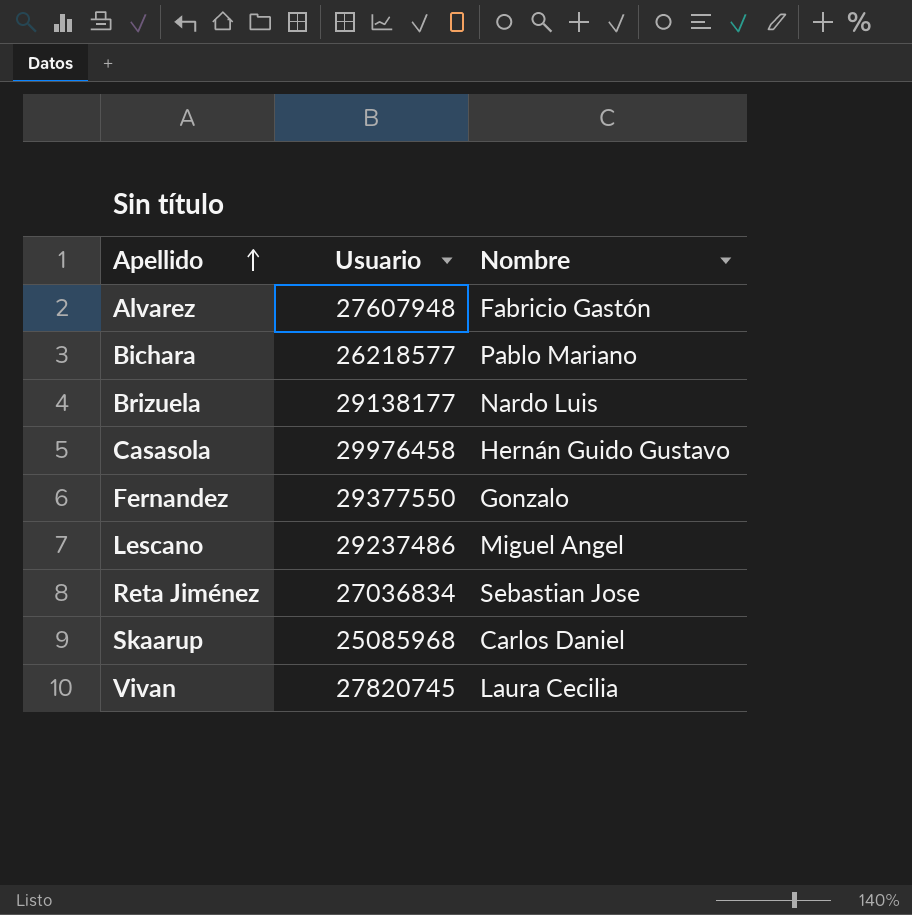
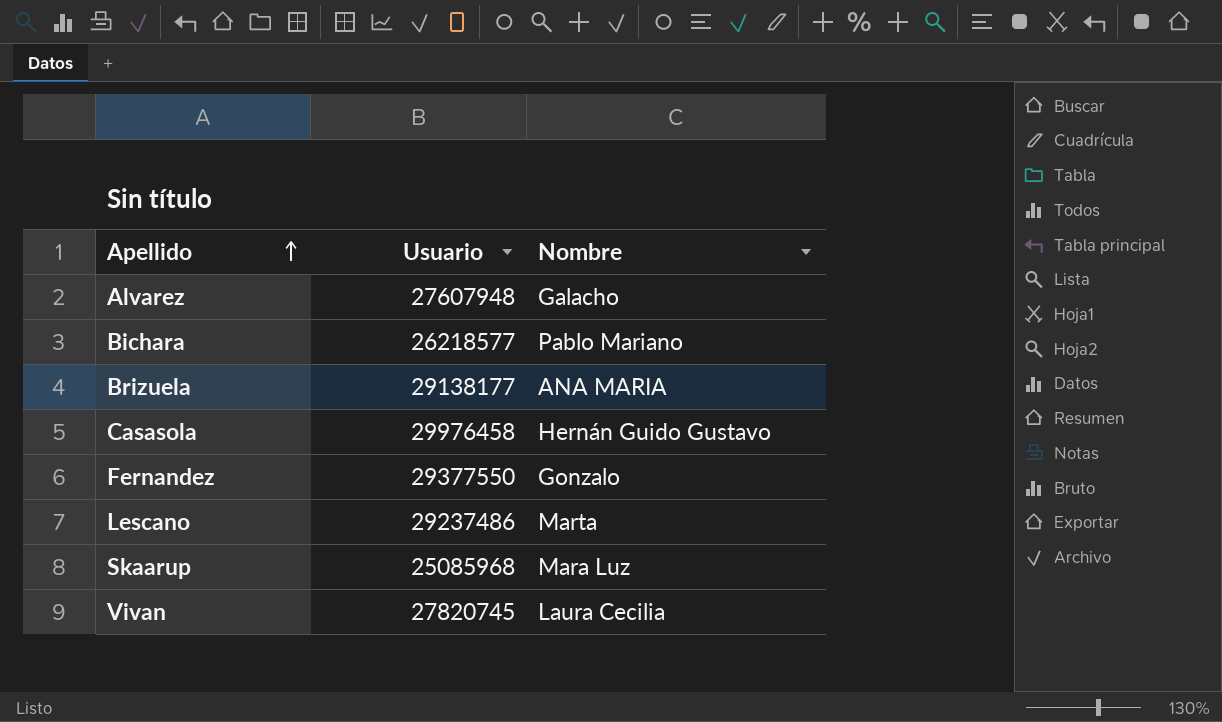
row Reta Jiménez: 27036834 | Sebastian Jose -> none
Alvarez | Nombre: Fabricio Gastón -> Galacho
Brizuela | Nombre: Nardo Luis -> ANA MARIA
Lescano | Nombre: Miguel Angel -> Marta
Skaarup | Nombre: Carlos Daniel -> Mara Luz

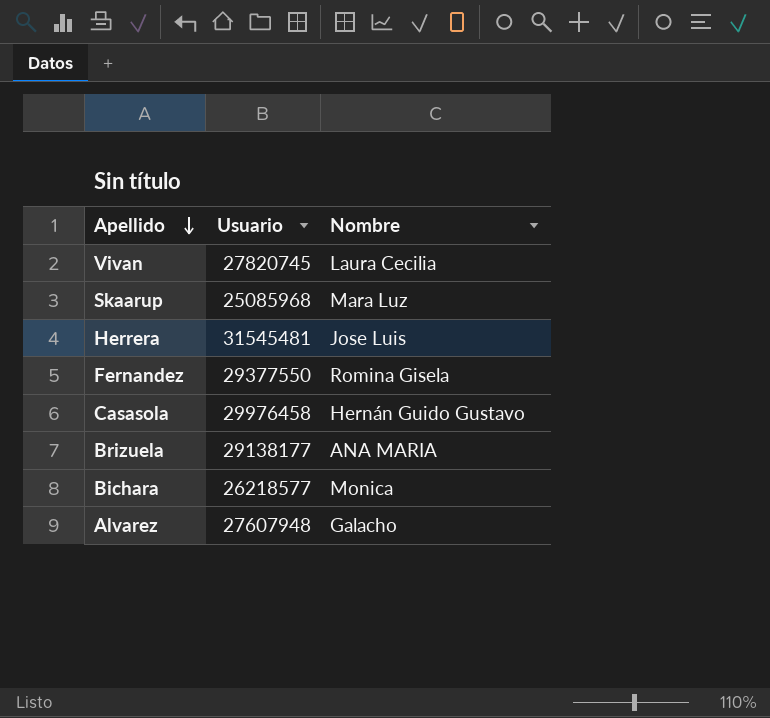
row order: Apellido ascending -> Apellido descending
row Lescano: 29237486 | Marta -> none
row Herrera: none -> 31545481 | Jose Luis
Fernandez | Nombre: Gonzalo -> Romina Gisela
Bichara | Nombre: Pablo Mariano -> Monica

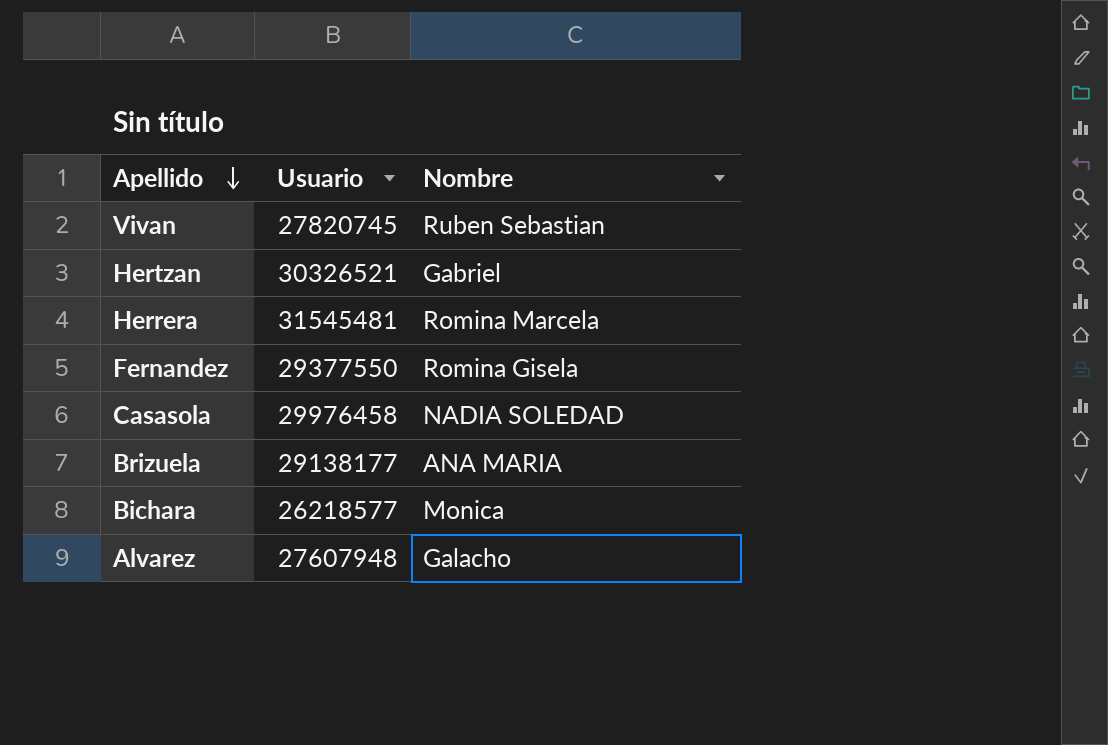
row Skaarup: 25085968 | Mara Luz -> none
Vivan | Nombre: Laura Cecilia -> Ruben Sebastian
row Hertzan: none -> 30326521 | Gabriel
Herrera | Nombre: Jose Luis -> Romina Marcela
Casasola | Nombre: Hernán Guido Gustavo -> NADIA SOLEDAD

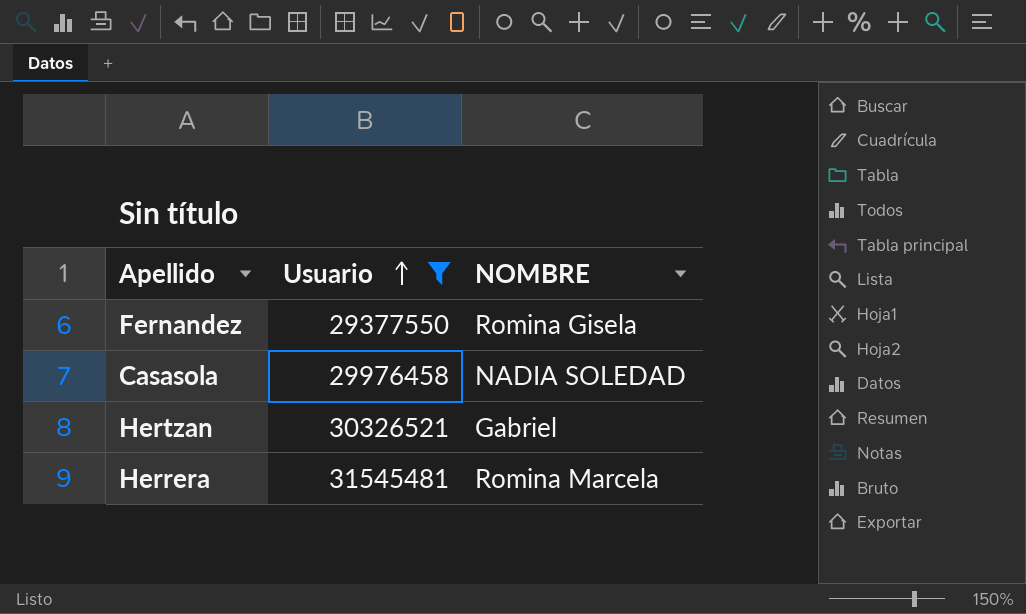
filter: none -> Usuario >= 29377550
row order: Apellido descending -> Usuario ascending
column name: Nombre -> NOMBRE

